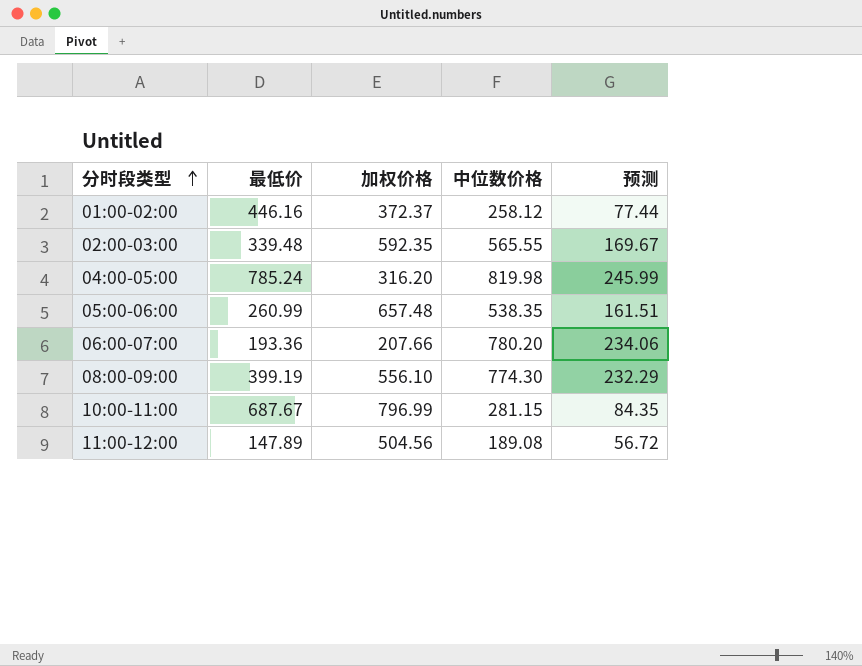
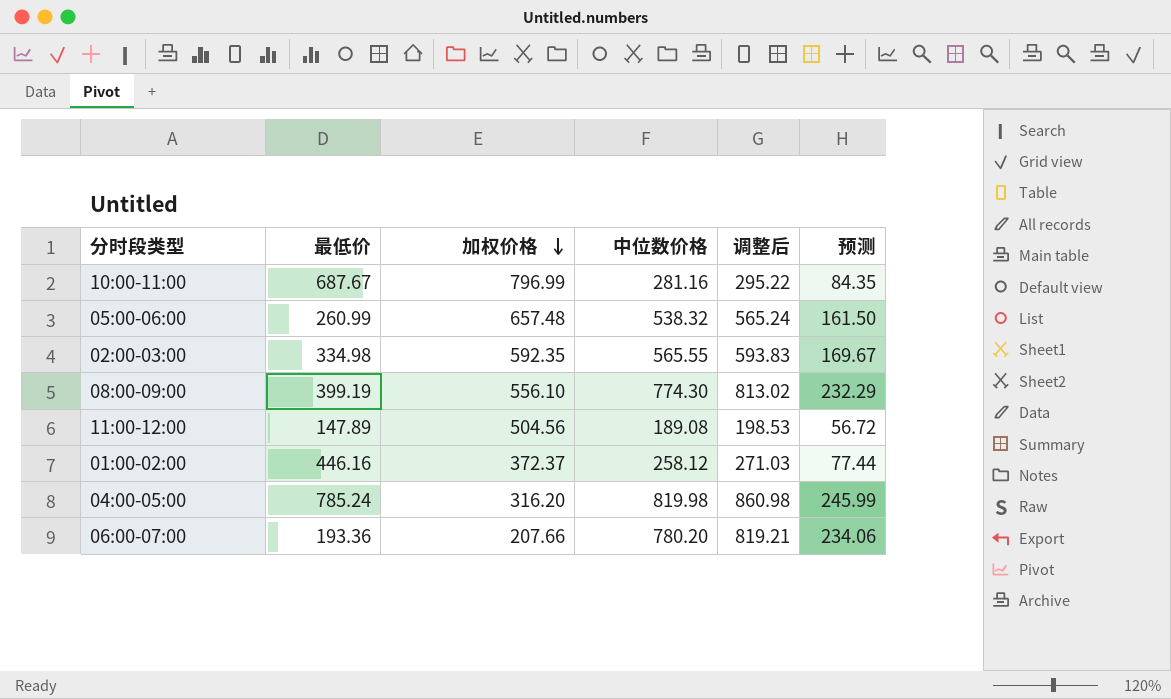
row order: 分时段类型 ascending -> 加权价格 descending
column 调整后 | formula: none -> [中位数价格] * 1.05
10:00-11:00 | 中位数价格: 281.15 -> 281.16
05:00-06:00 | 中位数价格: 538.35 -> 538.32
05:00-06:00 | 预测: 161.51 -> 161.50
02:00-03:00 | 最低价: 339.48 -> 334.98

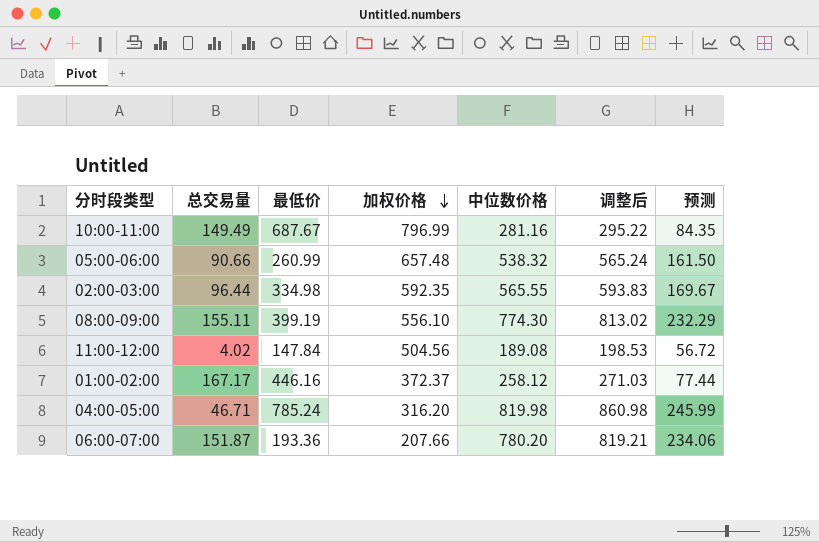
column 总交易量 | position: none -> 2
11:00-12:00 | 最低价: 147.89 -> 147.84

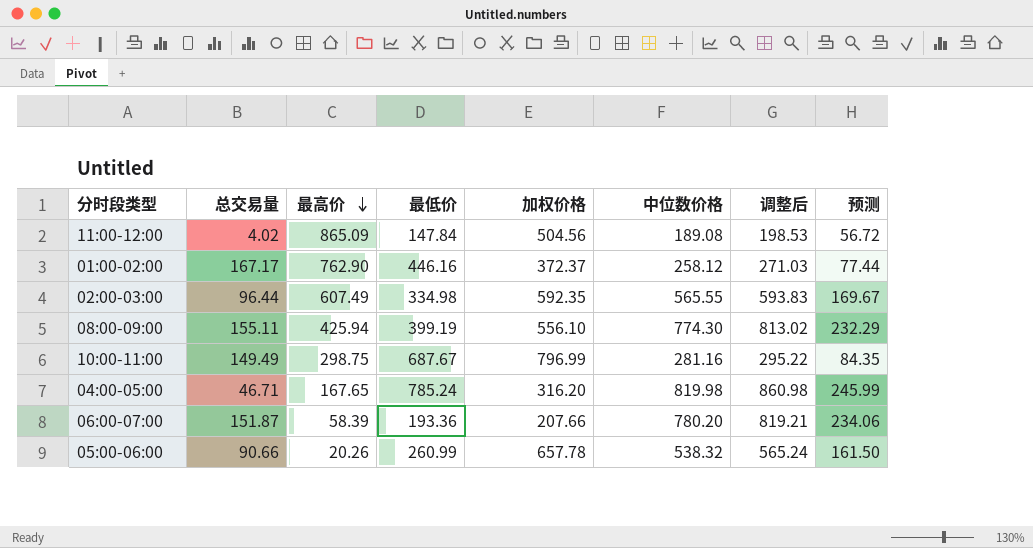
row order: 加权价格 descending -> 最高价 descending
column 最高价 | position: none -> 3
05:00-06:00 | 加权价格: 657.48 -> 657.78

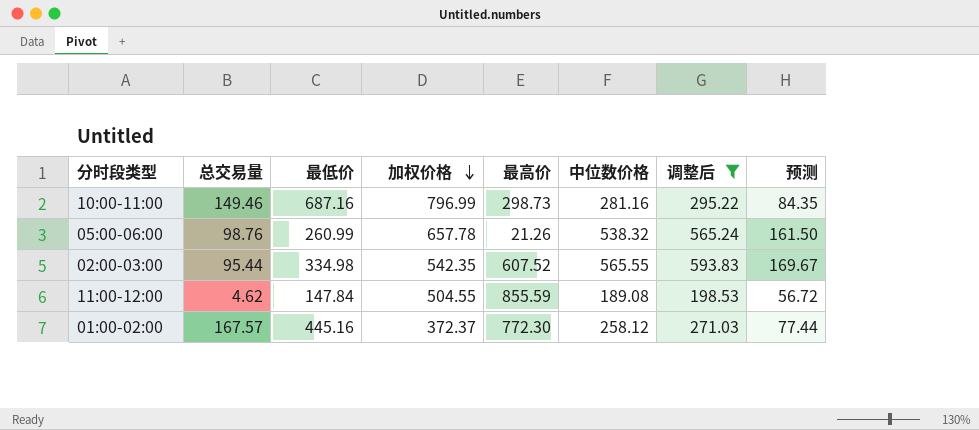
filter: none -> 调整后 <= 593.83
row order: 最高价 descending -> 加权价格 descending
column 最高价 | position: 3 -> 5
10:00-11:00 | 总交易量: 149.49 -> 149.46
10:00-11:00 | 最低价: 687.67 -> 687.16
10:00-11:00 | 最高价: 298.75 -> 298.73
05:00-06:00 | 总交易量: 90.66 -> 98.76
05:00-06:00 | 最高价: 20.26 -> 21.26
02:00-03:00 | 总交易量: 96.44 -> 95.44
02:00-03:00 | 加权价格: 592.35 -> 542.35
02:00-03:00 | 最高价: 607.49 -> 607.52
11:00-12:00 | 总交易量: 4.02 -> 4.62
11:00-12:00 | 加权价格: 504.56 -> 504.55
11:00-12:00 | 最高价: 865.09 -> 855.59
01:00-02:00 | 总交易量: 167.17 -> 167.57
01:00-02:00 | 最低价: 446.16 -> 445.16
01:00-02:00 | 最高价: 762.90 -> 772.30

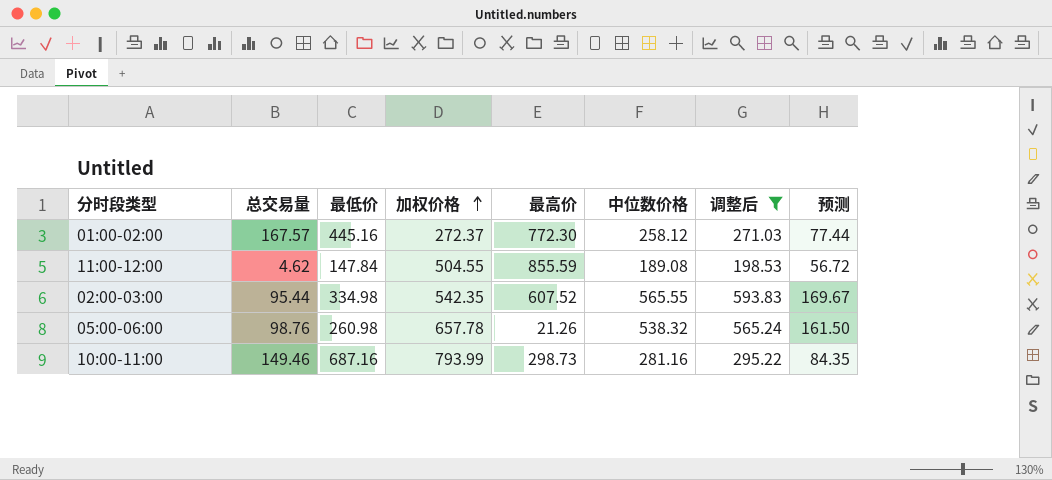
row order: 加权价格 descending -> 加权价格 ascending
01:00-02:00 | 加权价格: 372.37 -> 272.37
05:00-06:00 | 最低价: 260.99 -> 260.98
10:00-11:00 | 加权价格: 796.99 -> 793.99

